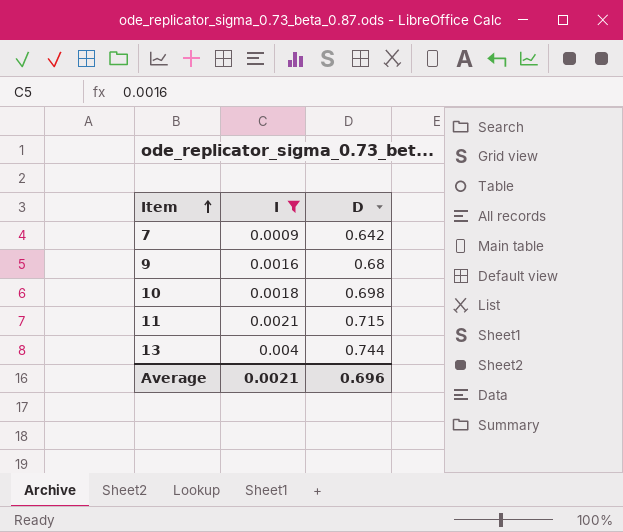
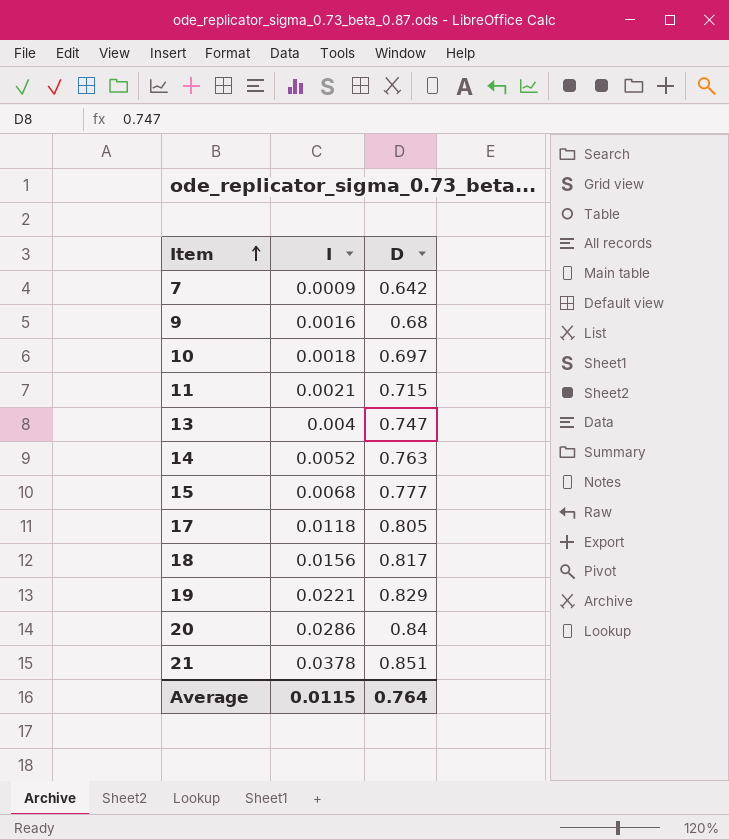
filter: I <= 0.004 -> none
10 | D: 0.698 -> 0.697
13 | D: 0.744 -> 0.747
Average | I: 0.0021 -> 0.0115
Average | D: 0.696 -> 0.764

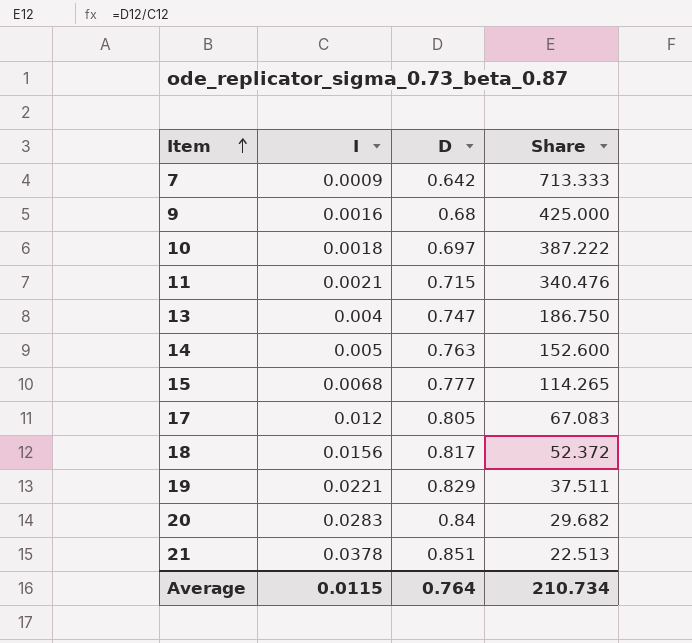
column Share | formula: none -> [D] / [I]
14 | I: 0.0052 -> 0.005
17 | I: 0.0118 -> 0.012
20 | I: 0.0286 -> 0.0283

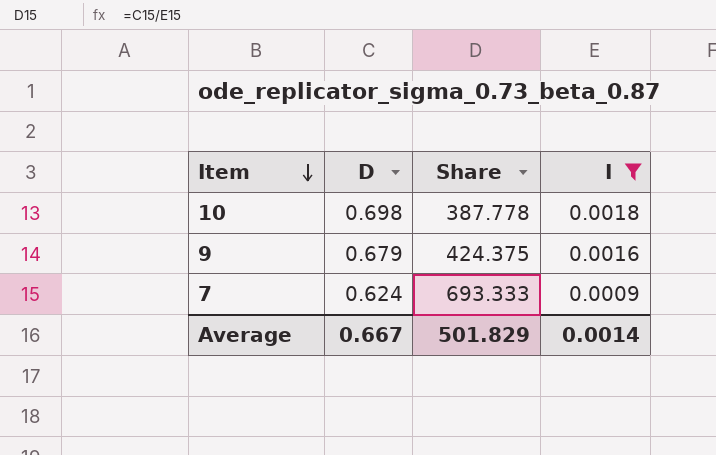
filter: none -> I <= 0.0018
row order: Item ascending -> Item descending
column I | position: 2 -> 4
10 | D: 0.697 -> 0.698
10 | Share: 387.222 -> 387.778
9 | D: 0.68 -> 0.679
9 | Share: 425.000 -> 424.375
7 | D: 0.642 -> 0.624
7 | Share: 713.333 -> 693.333
Average | D: 0.764 -> 0.667
Average | Share: 210.734 -> 501.829
Average | I: 0.0115 -> 0.0014

